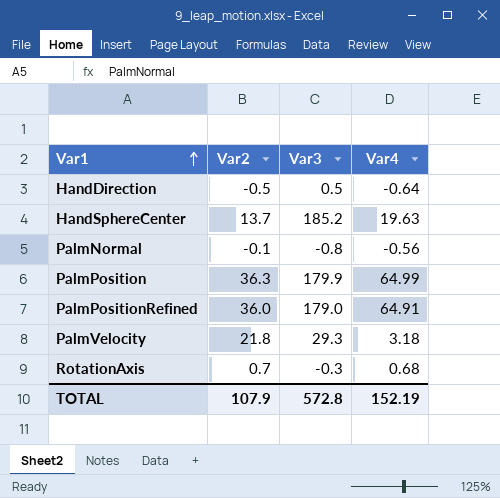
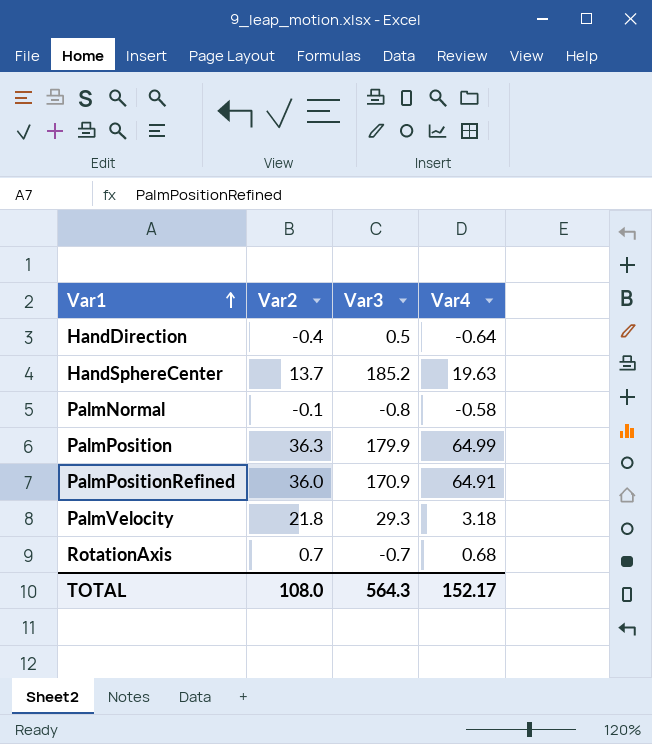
HandDirection | Var2: -0.5 -> -0.4
PalmNormal | Var4: -0.56 -> -0.58
PalmPositionRefined | Var3: 179.0 -> 170.9
RotationAxis | Var3: -0.3 -> -0.7
TOTAL | Var2: 107.9 -> 108.0
TOTAL | Var3: 572.8 -> 564.3
TOTAL | Var4: 152.19 -> 152.17

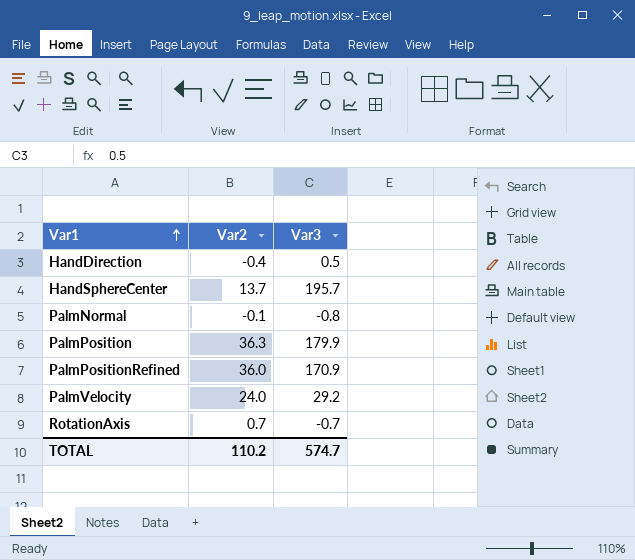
column Var4 | position: 4 -> none
HandSphereCenter | Var3: 185.2 -> 195.7
PalmVelocity | Var2: 21.8 -> 24.0
PalmVelocity | Var3: 29.3 -> 29.2
TOTAL | Var2: 108.0 -> 110.2
TOTAL | Var3: 564.3 -> 574.7

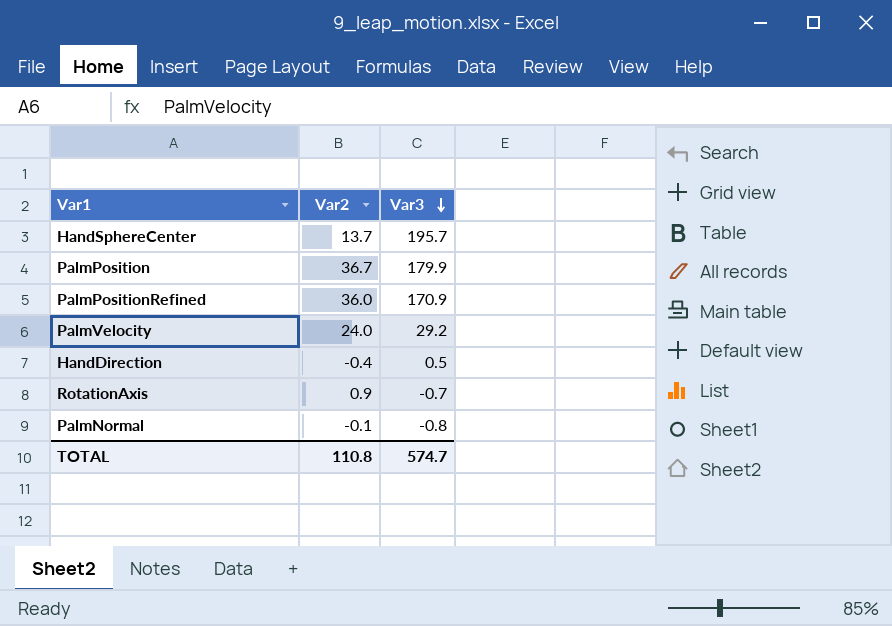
row order: Var1 ascending -> Var3 descending
PalmPosition | Var2: 36.3 -> 36.7
RotationAxis | Var2: 0.7 -> 0.9
TOTAL | Var2: 110.2 -> 110.8

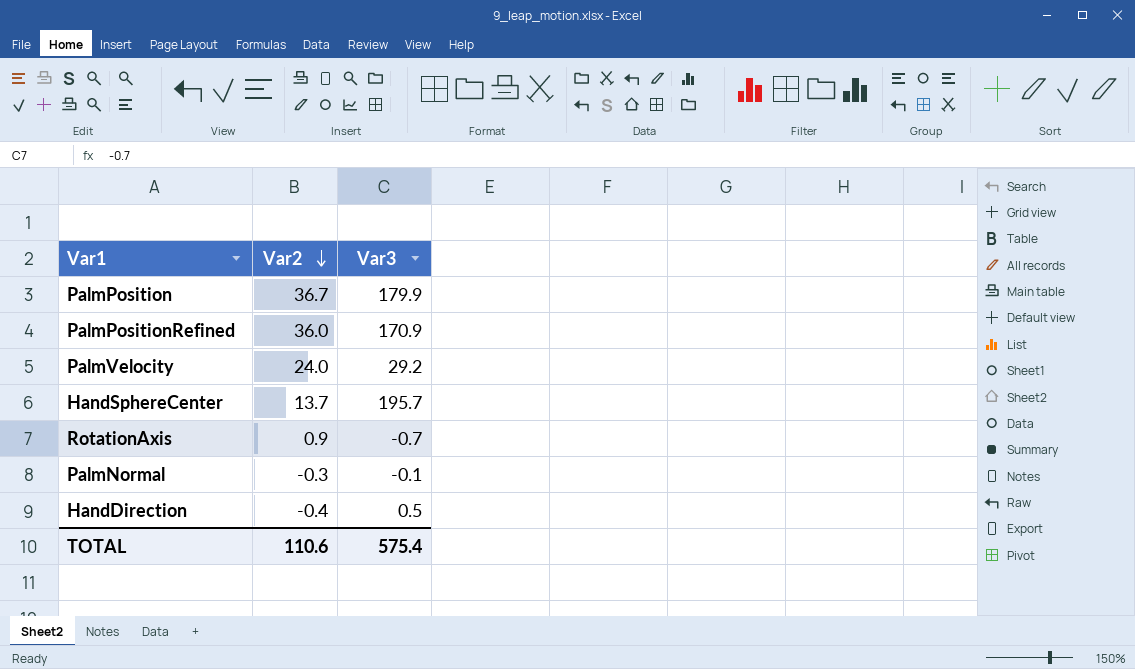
row order: Var3 descending -> Var2 descending
PalmNormal | Var2: -0.1 -> -0.3
PalmNormal | Var3: -0.8 -> -0.1
TOTAL | Var2: 110.8 -> 110.6
TOTAL | Var3: 574.7 -> 575.4

